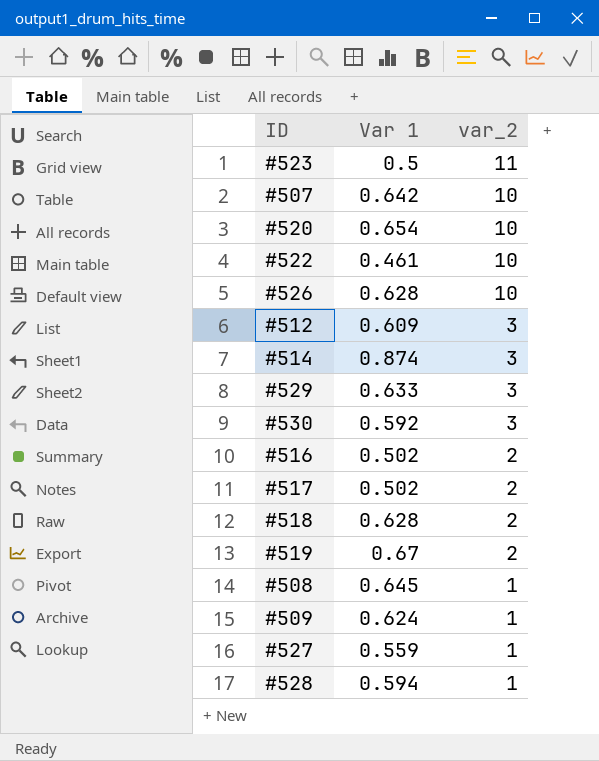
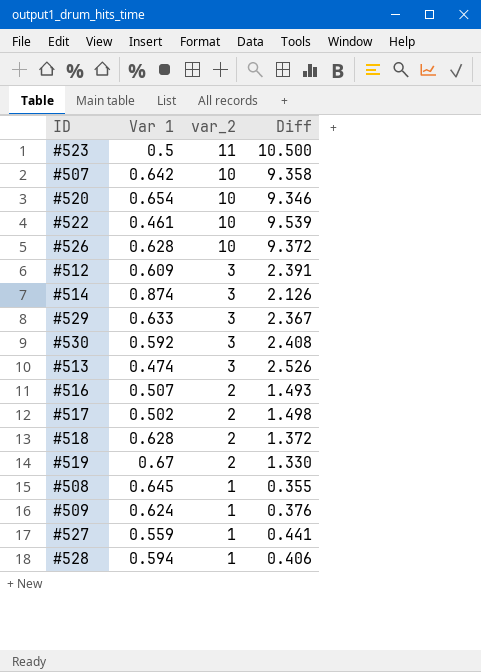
column Diff | formula: none -> [var_2] - [Var 1]
row #513: none -> 0.474 | 3 | 2.526
#516 | Var 1: 0.502 -> 0.507

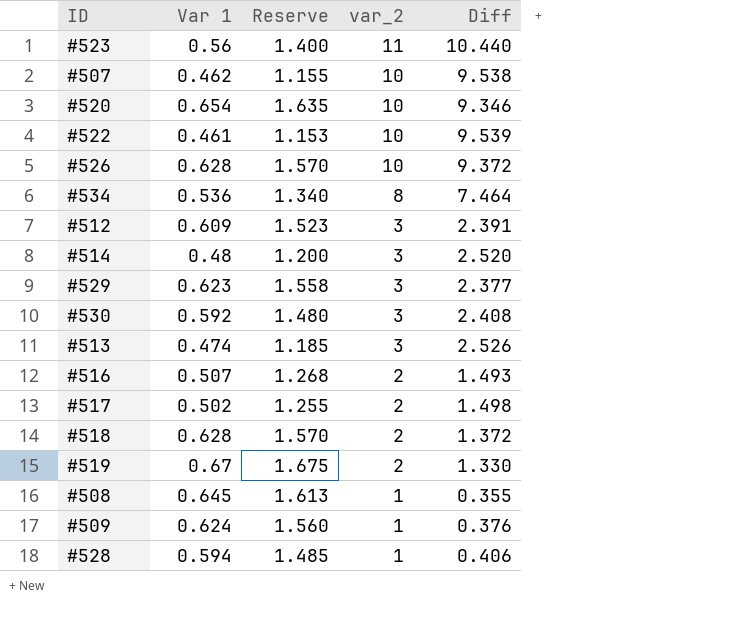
column Reserve | formula: none -> [Var 1] * 2.5
row #527: 0.559 | 1 | 0.441 -> none
#523 | Var 1: 0.5 -> 0.56
#523 | Diff: 10.500 -> 10.440
#507 | Var 1: 0.642 -> 0.462
#507 | Diff: 9.358 -> 9.538
row #534: none -> 0.536 | 1.340 | 8 | 7.464
#514 | Var 1: 0.874 -> 0.48
#514 | Diff: 2.126 -> 2.520
#529 | Var 1: 0.633 -> 0.623
#529 | Diff: 2.367 -> 2.377

